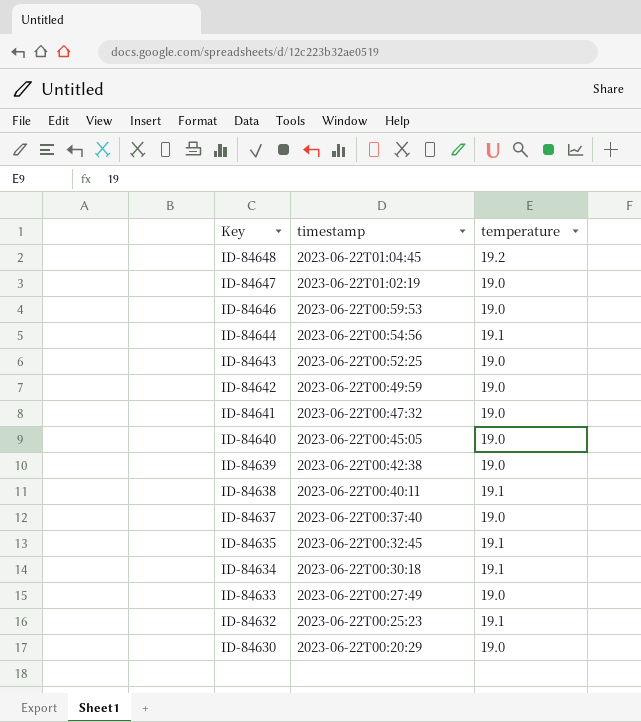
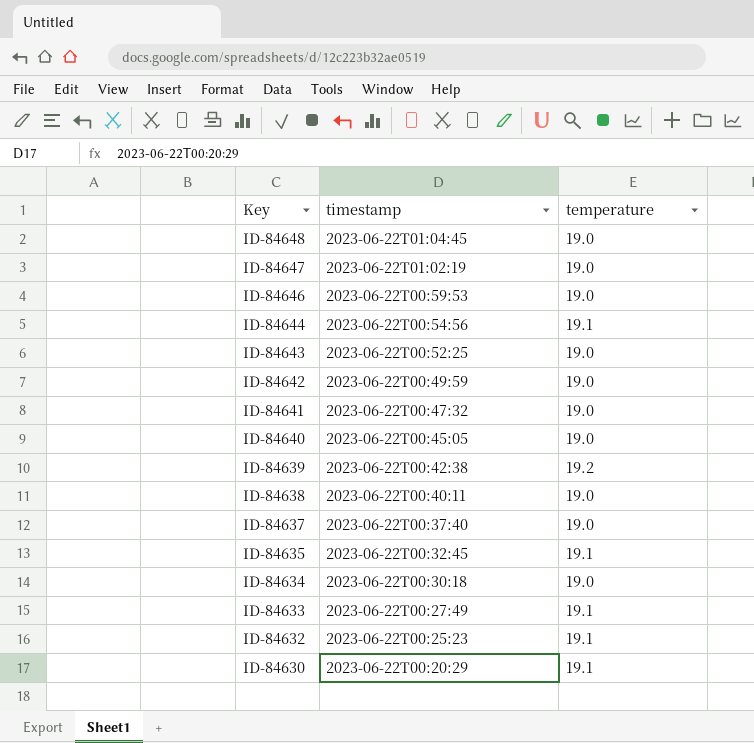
ID-84648 | temperature: 19.2 -> 19.0
ID-84639 | temperature: 19.0 -> 19.2
ID-84638 | temperature: 19.1 -> 19.0
ID-84634 | temperature: 19.1 -> 19.0
ID-84633 | temperature: 19.0 -> 19.1
ID-84630 | temperature: 19.0 -> 19.1

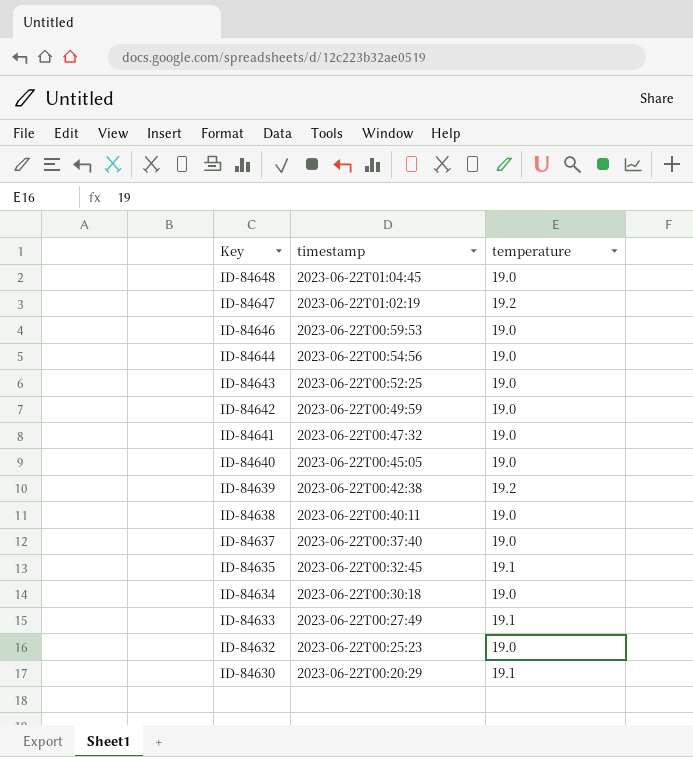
ID-84647 | temperature: 19.0 -> 19.2
ID-84644 | temperature: 19.1 -> 19.0
ID-84632 | temperature: 19.1 -> 19.0

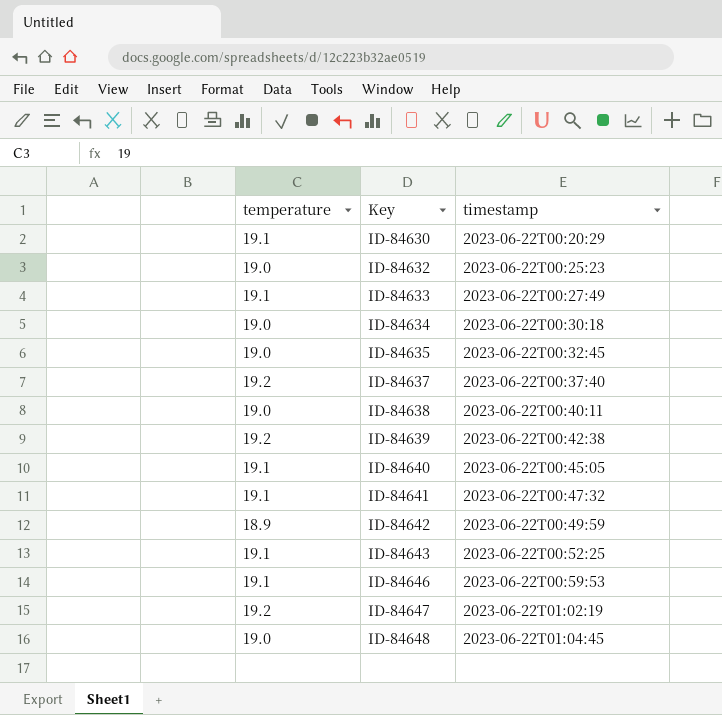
row order: Key descending -> Key ascending
column temperature | position: 3 -> 1
row ID-84644: 2023-06-22T00:54:56 | 19.0 -> none
ID-84635 | temperature: 19.1 -> 19.0
ID-84637 | temperature: 19.0 -> 19.2
ID-84640 | temperature: 19.0 -> 19.1
ID-84641 | temperature: 19.0 -> 19.1
ID-84642 | temperature: 19.0 -> 18.9
ID-84643 | temperature: 19.0 -> 19.1
ID-84646 | temperature: 19.0 -> 19.1

